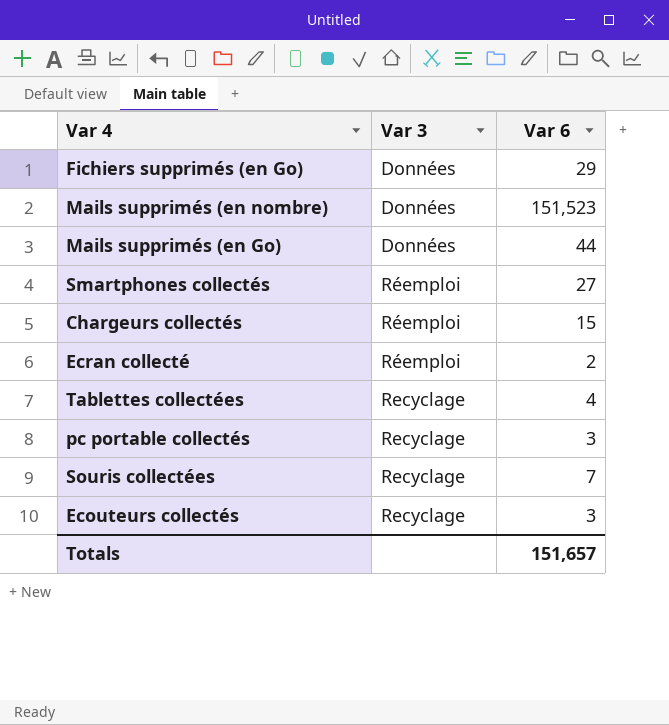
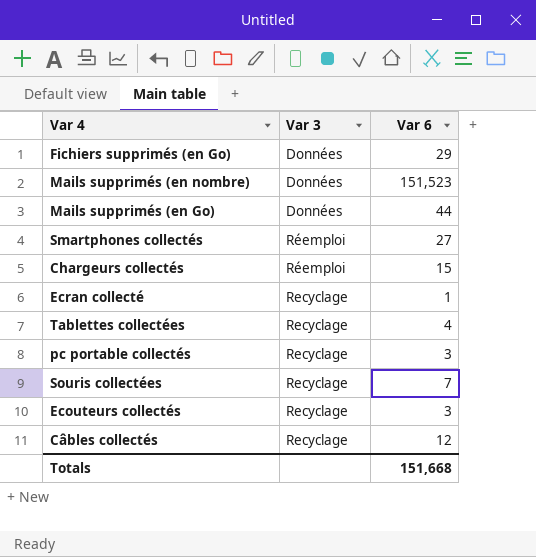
Ecran collecté | Var 3: Réemploi -> Recyclage
Ecran collecté | Var 6: 2 -> 1
row Câbles collectés: none -> Recyclage | 12
Totals | Var 6: 151,657 -> 151,668

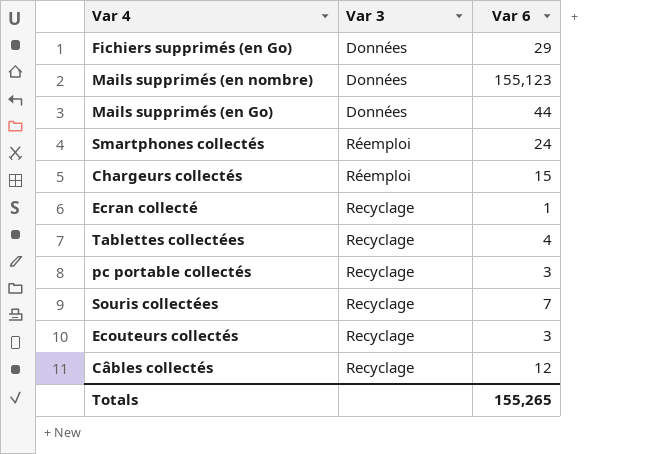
Mails supprimés (en nombre) | Var 6: 151,523 -> 155,123
Smartphones collectés | Var 6: 27 -> 24
Totals | Var 6: 151,668 -> 155,265

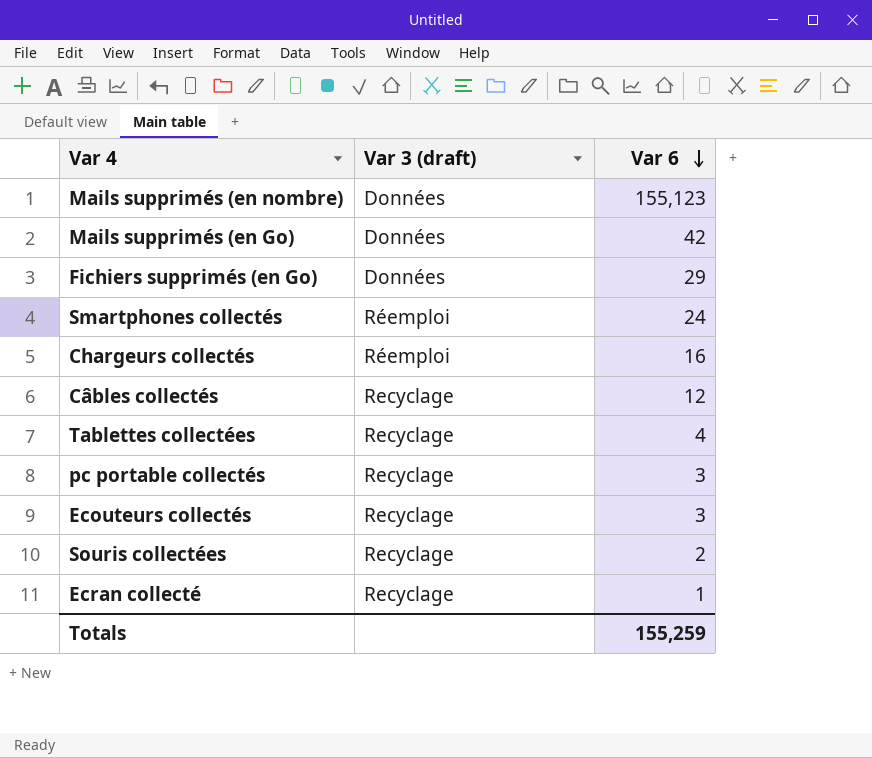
row order: none -> Var 6 descending
column name: Var 3 -> Var 3 (draft)
Mails supprimés (en Go) | Var 6: 44 -> 42
Chargeurs collectés | Var 6: 15 -> 16
Souris collectées | Var 6: 7 -> 2
Totals | Var 6: 155,265 -> 155,259

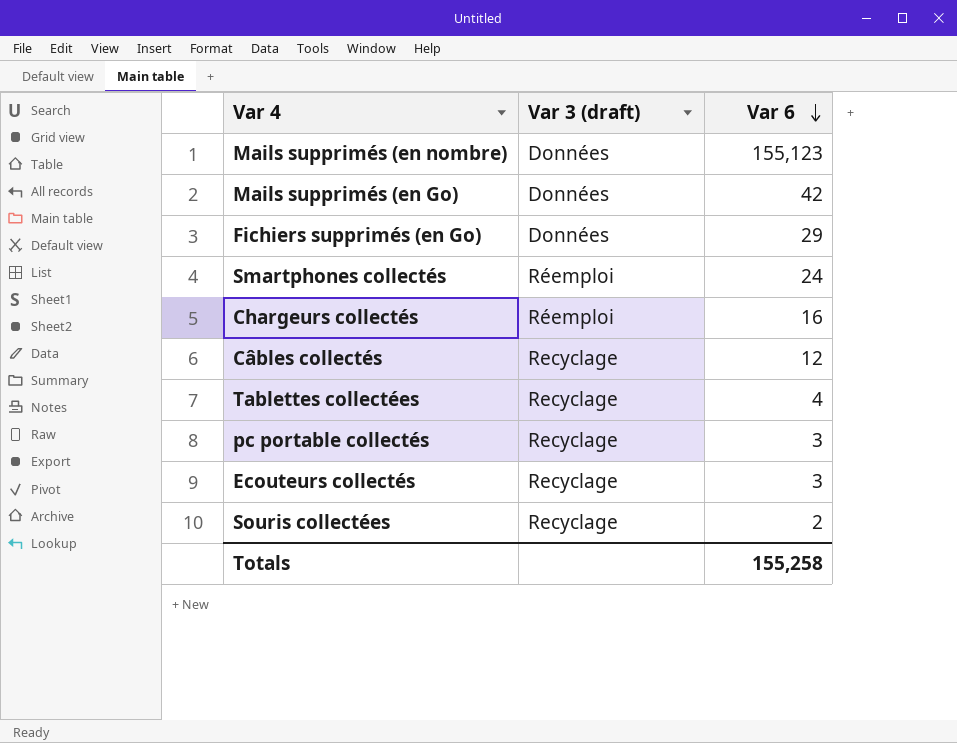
row Ecran collecté: Recyclage | 1 -> none
Totals | Var 6: 155,259 -> 155,258

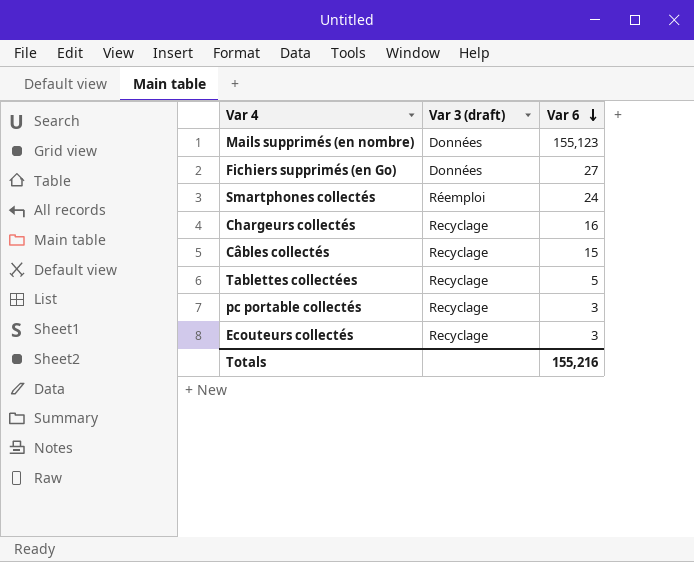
row Mails supprimés (en Go): Données | 42 -> none
row Souris collectées: Recyclage | 2 -> none
Fichiers supprimés (en Go) | Var 6: 29 -> 27
Chargeurs collectés | Var 3 (draft): Réemploi -> Recyclage
Câbles collectés | Var 6: 12 -> 15
Tablettes collectées | Var 6: 4 -> 5
Totals | Var 6: 155,258 -> 155,216

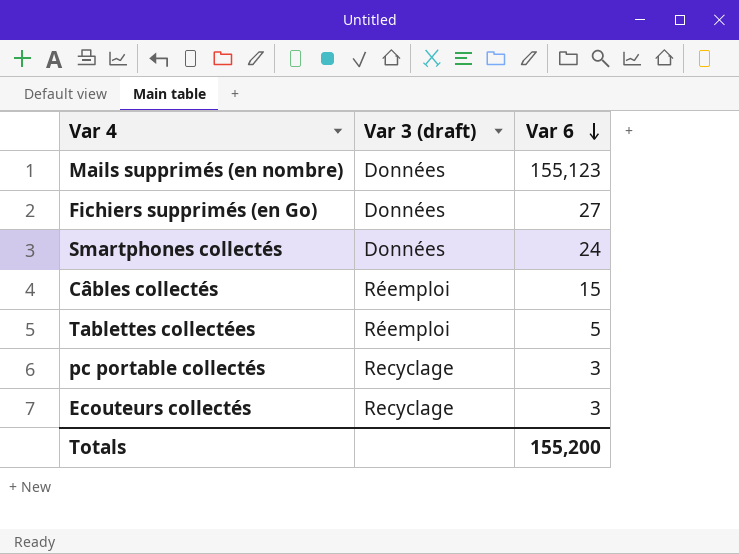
row Chargeurs collectés: Recyclage | 16 -> none
Smartphones collectés | Var 3 (draft): Réemploi -> Données
Câbles collectés | Var 3 (draft): Recyclage -> Réemploi
Tablettes collectées | Var 3 (draft): Recyclage -> Réemploi
Totals | Var 6: 155,216 -> 155,200

